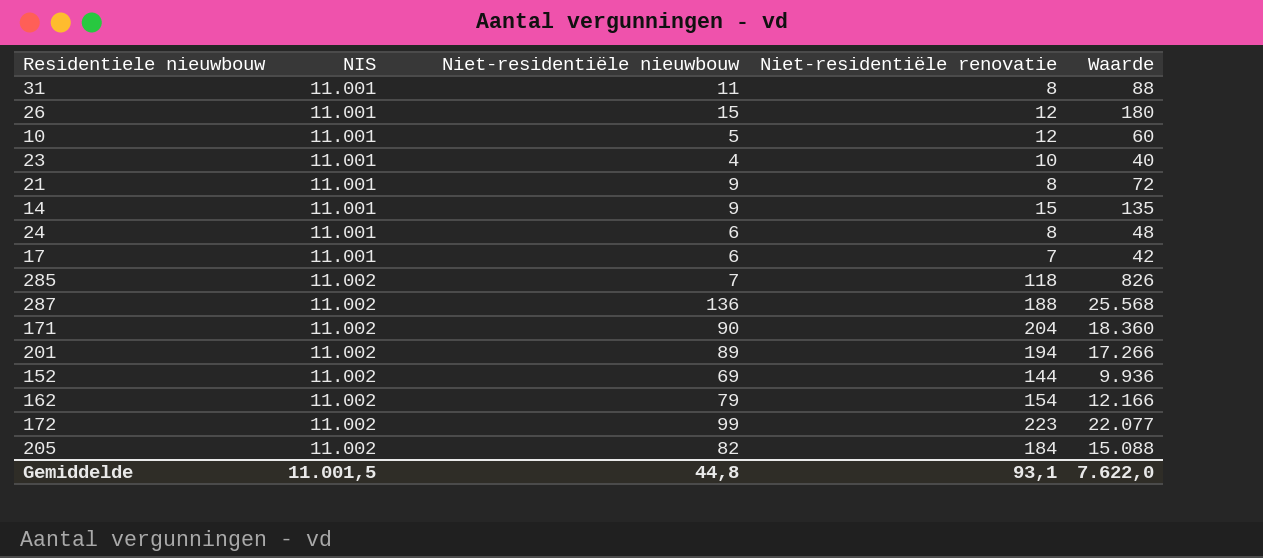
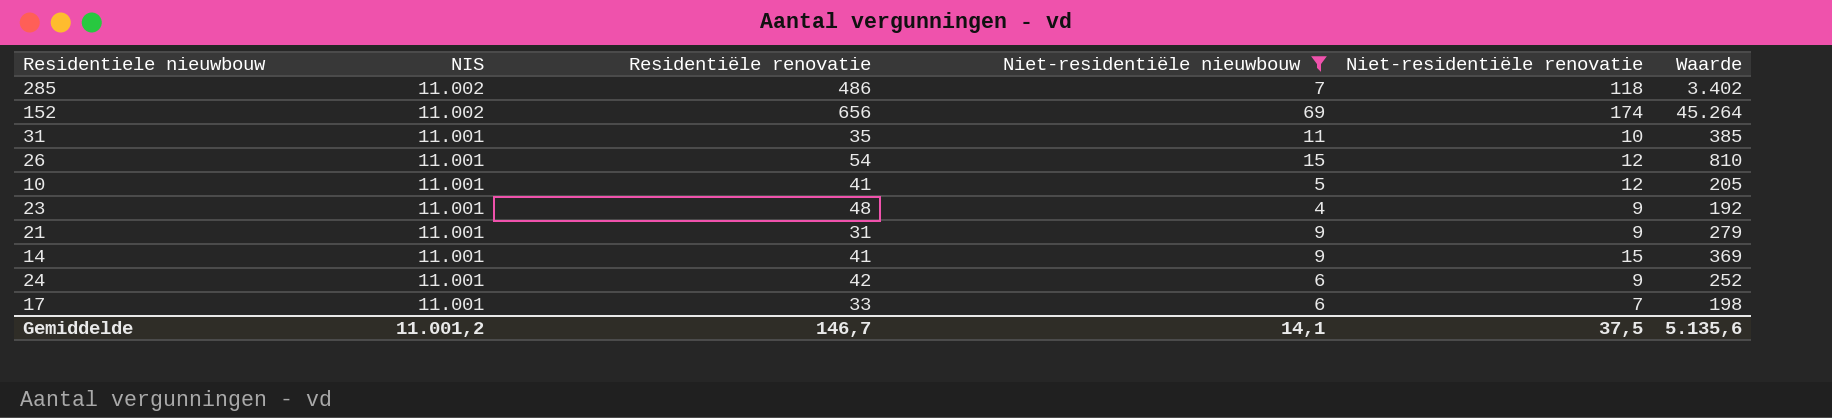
filter: none -> Niet-residentiële nieuwbouw <= 69
row order: NIS ascending -> NIS descending
column Residentiële renovatie | position: none -> 3
column Waarde | formula: [Niet-residentiële nieuwbouw] * [Niet-residentiële renovatie] -> [Residentiële renovatie] * [Niet-residentiële nieuwbouw]
152 | Niet-residentiële renovatie: 144 -> 174
31 | Niet-residentiële renovatie: 8 -> 10
23 | Niet-residentiële renovatie: 10 -> 9
21 | Niet-residentiële renovatie: 8 -> 9
24 | Niet-residentiële renovatie: 8 -> 9
Gemiddelde | NIS: 11.001,5 -> 11.001,2
Gemiddelde | Niet-residentiële nieuwbouw: 44,8 -> 14,1
Gemiddelde | Niet-residentiële renovatie: 93,1 -> 37,5
Gemiddelde | Waarde: 7.622,0 -> 5.135,6

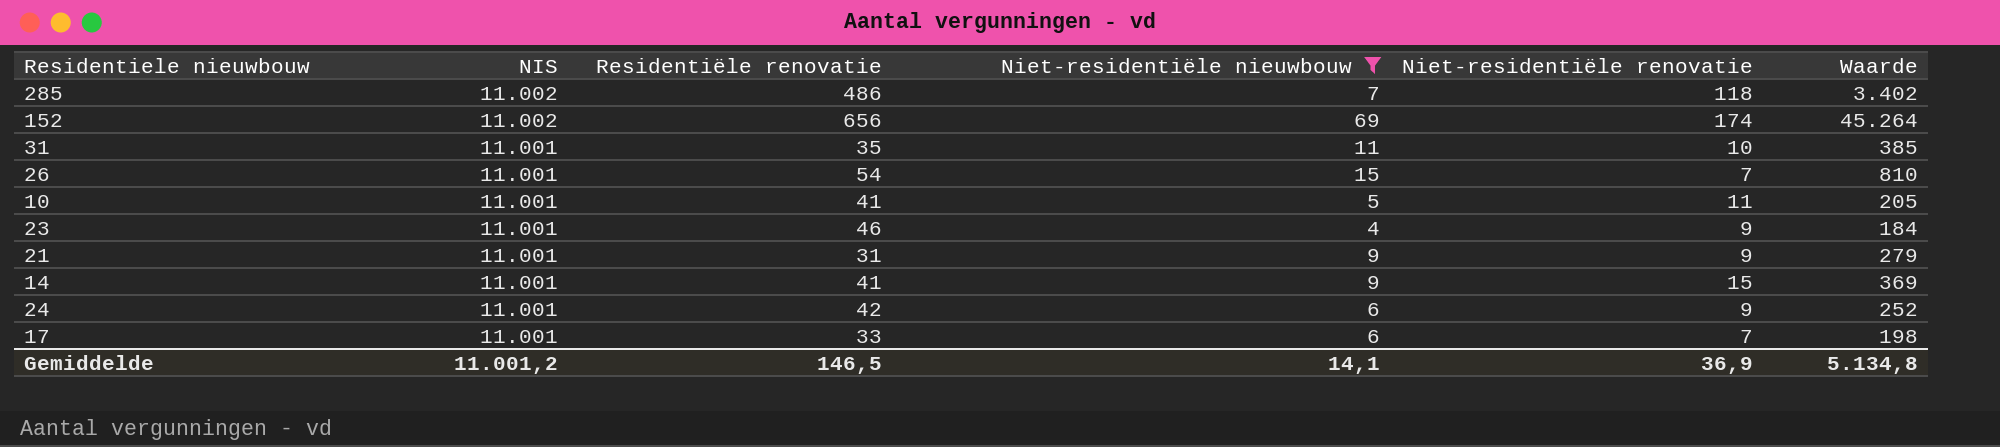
26 | Niet-residentiële renovatie: 12 -> 7
10 | Niet-residentiële renovatie: 12 -> 11
23 | Residentiële renovatie: 48 -> 46
23 | Waarde: 192 -> 184
Gemiddelde | Residentiële renovatie: 146,7 -> 146,5
Gemiddelde | Niet-residentiële renovatie: 37,5 -> 36,9
Gemiddelde | Waarde: 5.135,6 -> 5.134,8

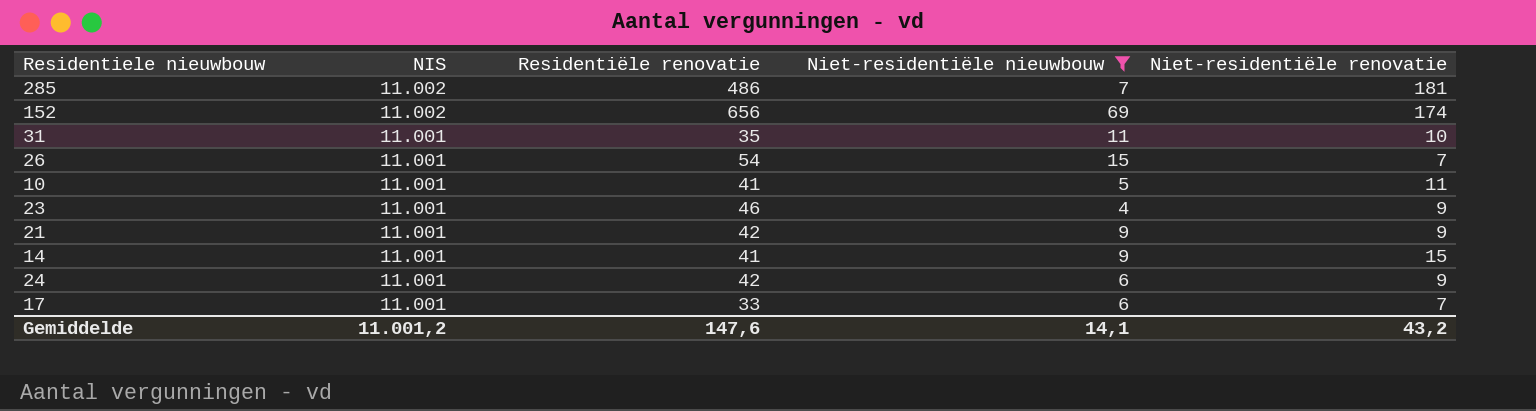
column Waarde | formula: [Residentiële renovatie] * [Niet-residentiële nieuwbouw] -> none
285 | Niet-residentiële renovatie: 118 -> 181
21 | Residentiële renovatie: 31 -> 42
Gemiddelde | Residentiële renovatie: 146,5 -> 147,6
Gemiddelde | Niet-residentiële renovatie: 36,9 -> 43,2

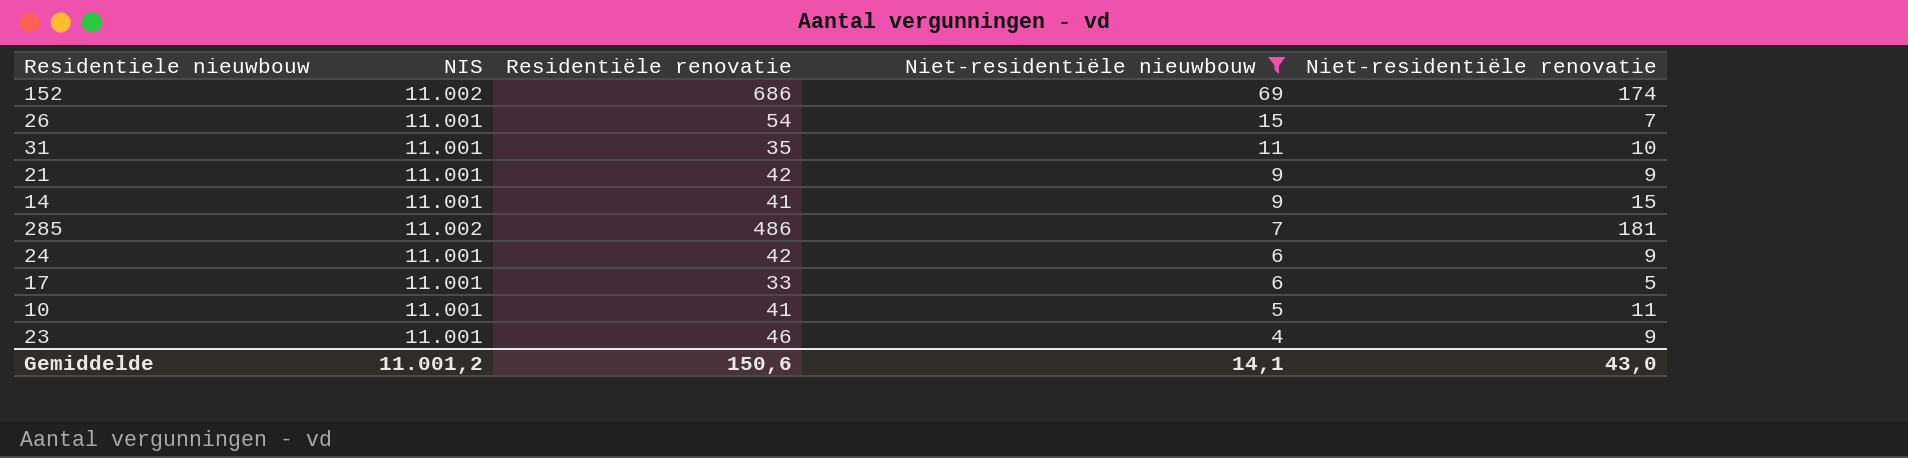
row order: NIS descending -> Niet-residentiële nieuwbouw descending
152 | Residentiële renovatie: 656 -> 686
17 | Niet-residentiële renovatie: 7 -> 5
Gemiddelde | Residentiële renovatie: 147,6 -> 150,6
Gemiddelde | Niet-residentiële renovatie: 43,2 -> 43,0

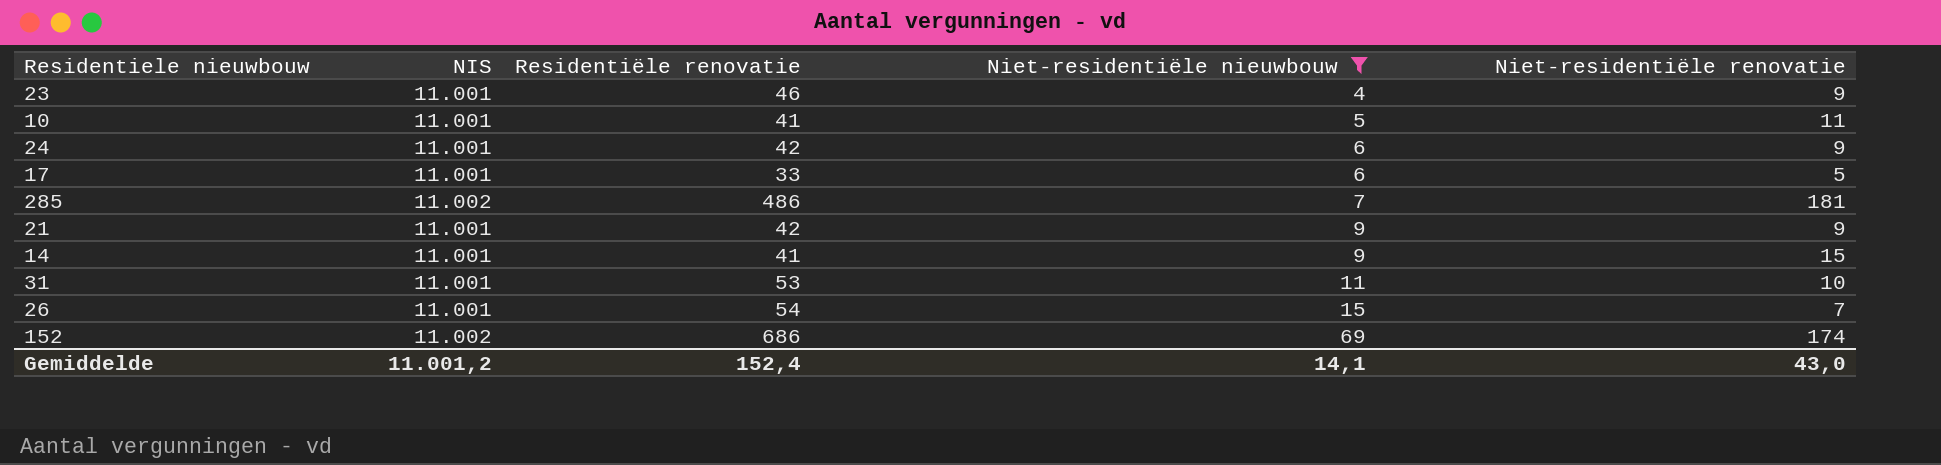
row order: Niet-residentiële nieuwbouw descending -> Niet-residentiële nieuwbouw ascending
31 | Residentiële renovatie: 35 -> 53
Gemiddelde | Residentiële renovatie: 150,6 -> 152,4

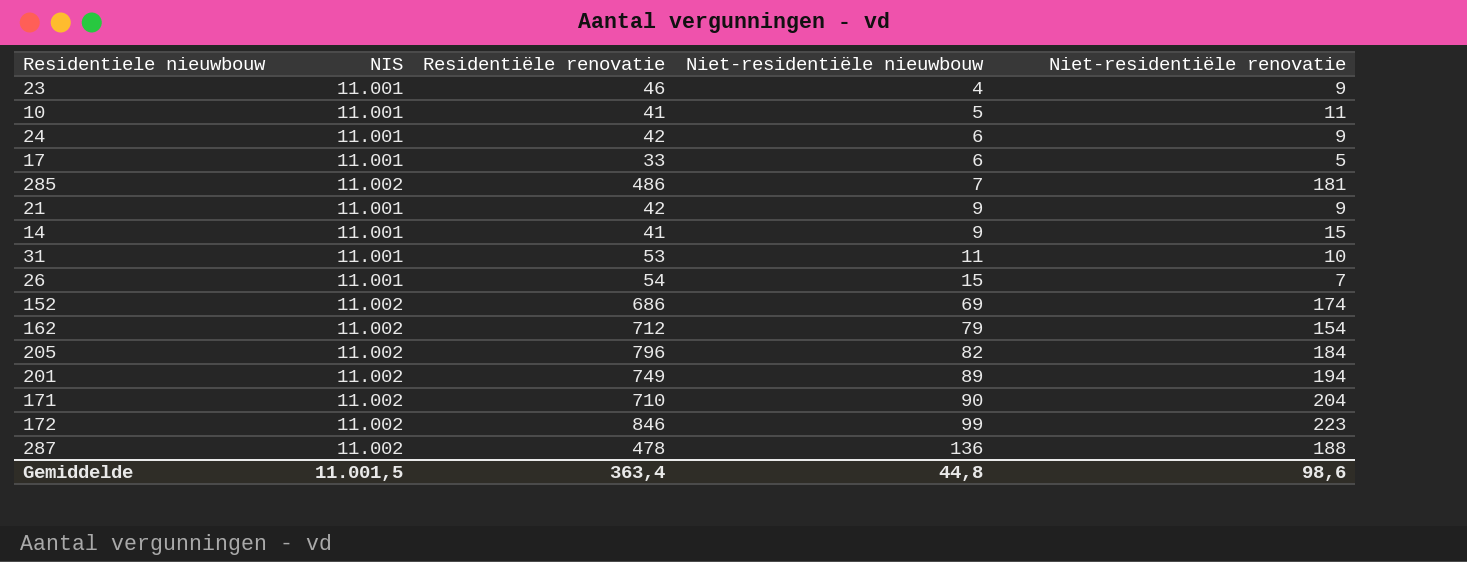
filter: Niet-residentiële nieuwbouw <= 69 -> none
Gemiddelde | NIS: 11.001,2 -> 11.001,5
Gemiddelde | Residentiële renovatie: 152,4 -> 363,4
Gemiddelde | Niet-residentiële nieuwbouw: 14,1 -> 44,8
Gemiddelde | Niet-residentiële renovatie: 43,0 -> 98,6

